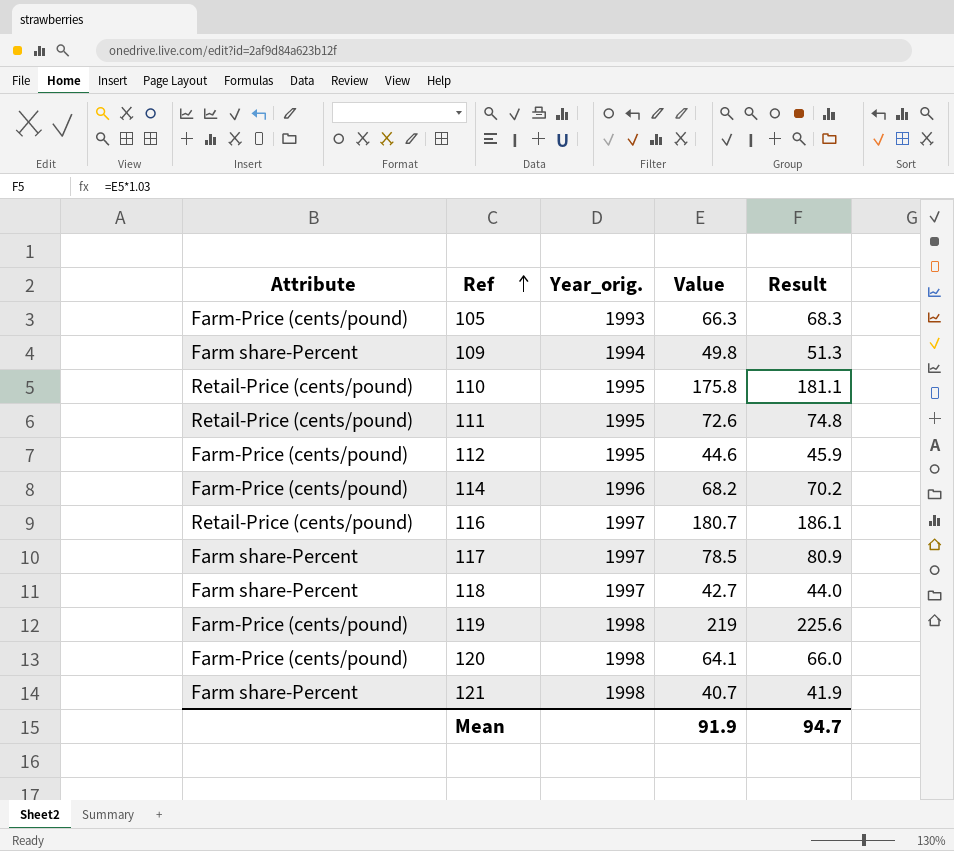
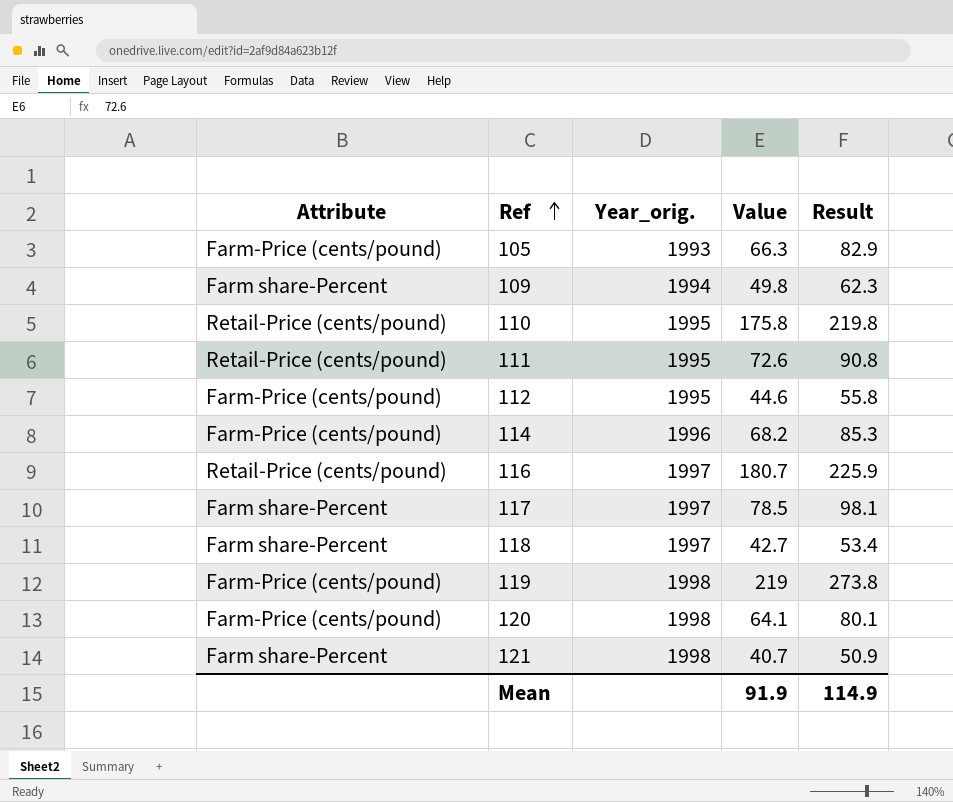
column Result | formula: [Value] * 1.03 -> [Value] * 1.25
Mean | Result: 94.7 -> 114.9

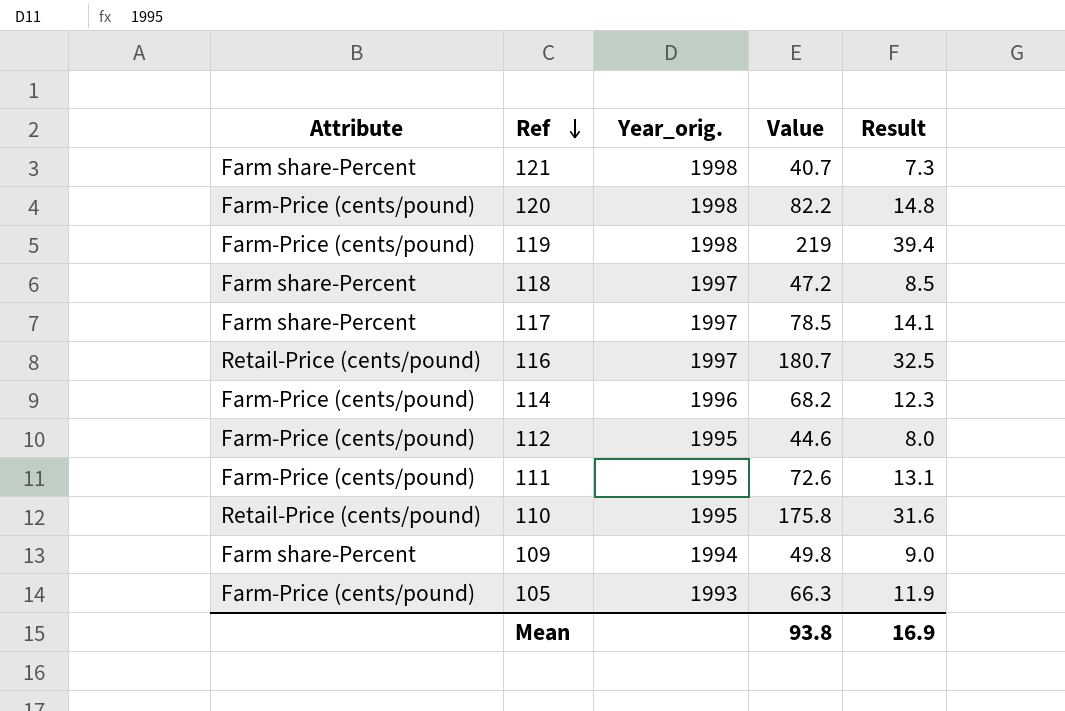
row order: Ref ascending -> Ref descending
column Result | formula: [Value] * 1.25 -> [Value] * 0.18
120 | Value: 64.1 -> 82.2
118 | Value: 42.7 -> 47.2
111 | Attribute: Retail-Price (cents/pound) -> Farm-Price (cents/pound)
Mean | Value: 91.9 -> 93.8
Mean | Result: 114.9 -> 16.9

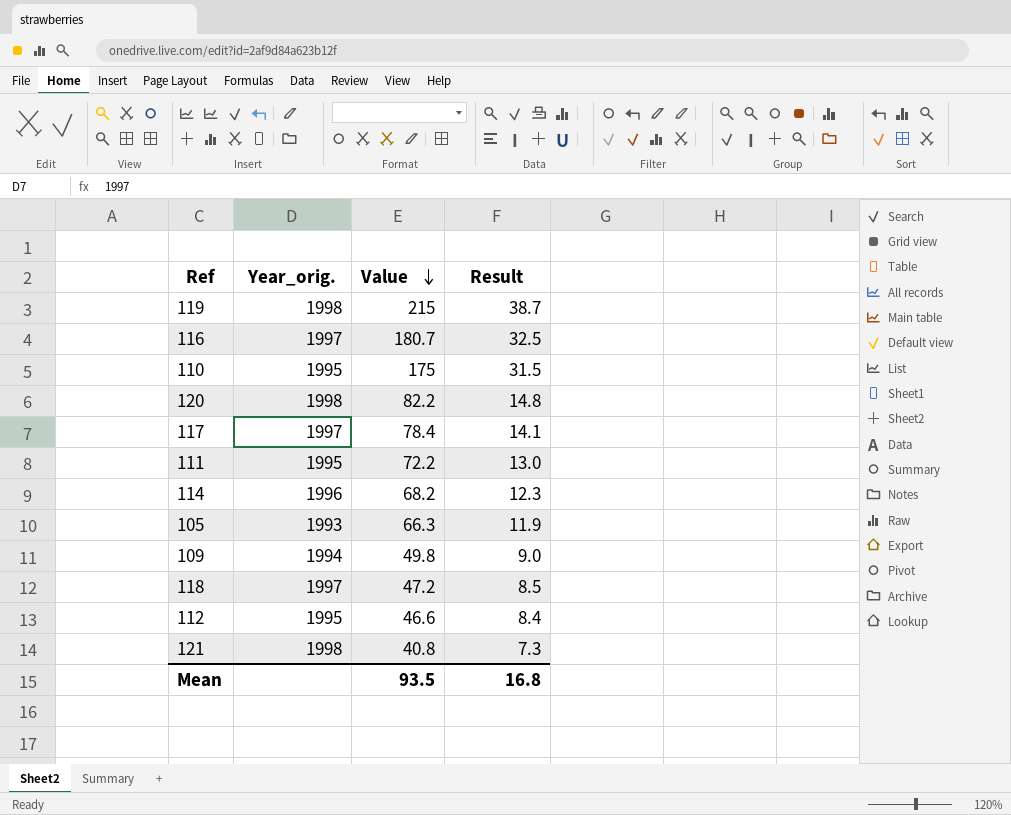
row order: Ref descending -> Value descending
column Attribute | position: 1 -> none
119 | Value: 219 -> 215
119 | Result: 39.4 -> 38.7
110 | Value: 175.8 -> 175
110 | Result: 31.6 -> 31.5
117 | Value: 78.5 -> 78.4
111 | Value: 72.6 -> 72.2
111 | Result: 13.1 -> 13.0
112 | Value: 44.6 -> 46.6
112 | Result: 8.0 -> 8.4
121 | Value: 40.7 -> 40.8
Mean | Value: 93.8 -> 93.5
Mean | Result: 16.9 -> 16.8

